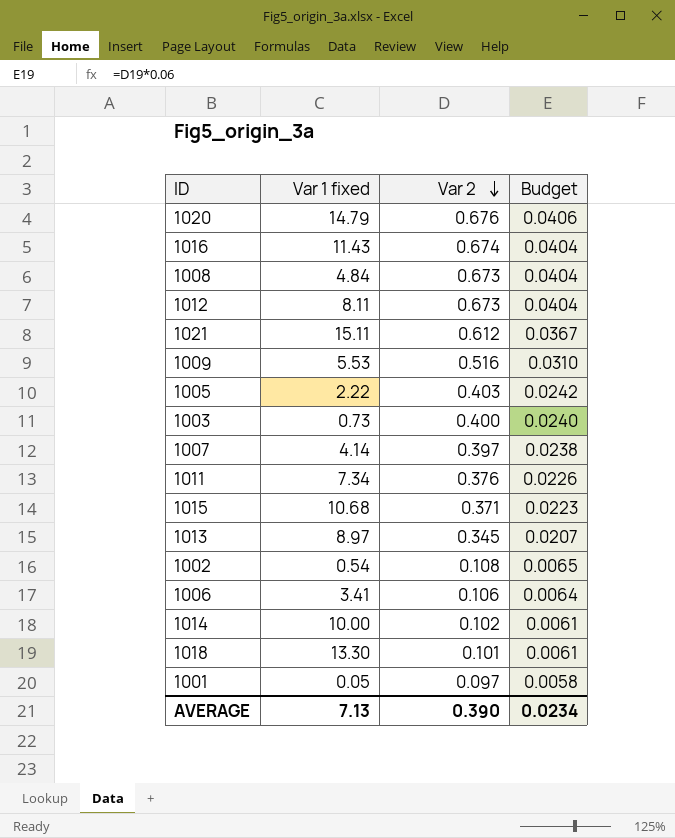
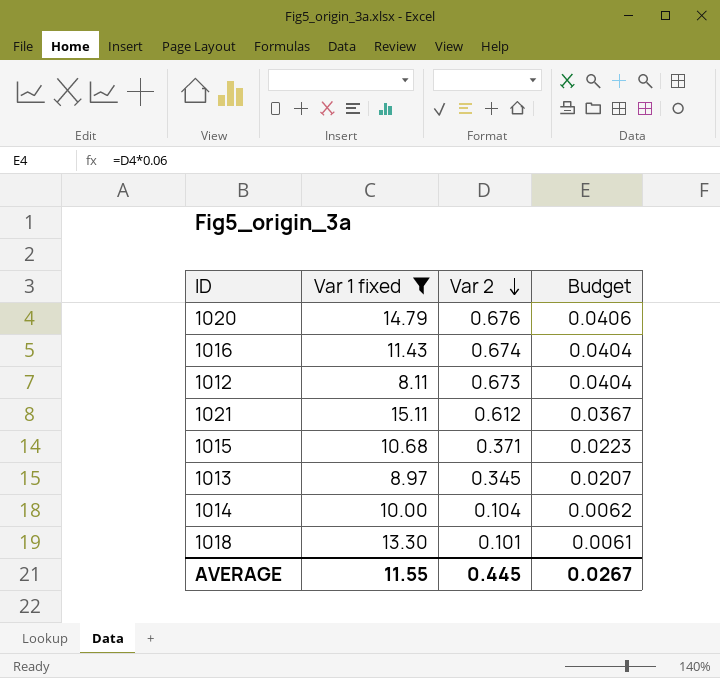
filter: none -> Var 1 fixed >= 8.11
1014 | Var 2: 0.102 -> 0.104
1014 | Budget: 0.0061 -> 0.0062
AVERAGE | Var 1 fixed: 7.13 -> 11.55
AVERAGE | Var 2: 0.390 -> 0.445
AVERAGE | Budget: 0.0234 -> 0.0267

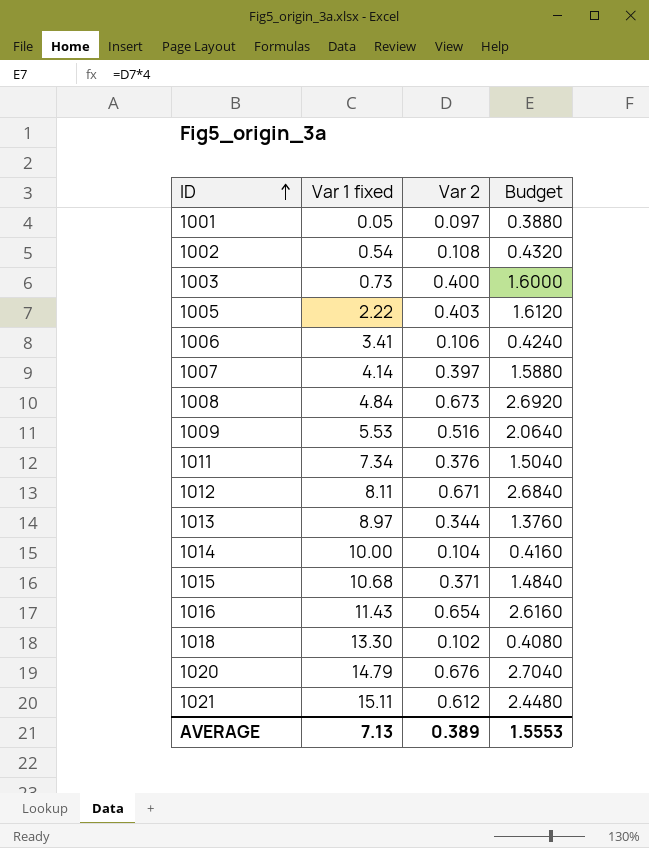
filter: Var 1 fixed >= 8.11 -> none
row order: Var 2 descending -> ID ascending
column Budget | formula: [Var 2] * 0.06 -> [Var 2] * 4
1012 | Var 2: 0.673 -> 0.671
1013 | Var 2: 0.345 -> 0.344
1016 | Var 2: 0.674 -> 0.654
1018 | Var 2: 0.101 -> 0.102
AVERAGE | Var 1 fixed: 11.55 -> 7.13
AVERAGE | Var 2: 0.445 -> 0.389
AVERAGE | Budget: 0.0267 -> 1.5553

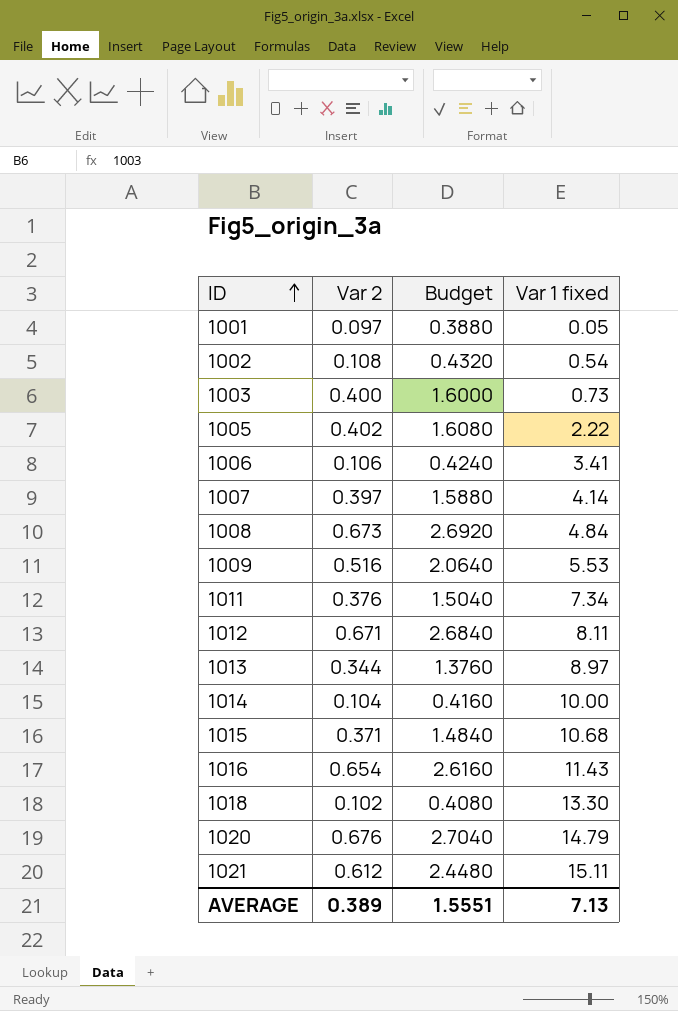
column Var 1 fixed | position: 2 -> 4
1005 | Var 2: 0.403 -> 0.402
1005 | Budget: 1.6120 -> 1.6080
AVERAGE | Budget: 1.5553 -> 1.5551

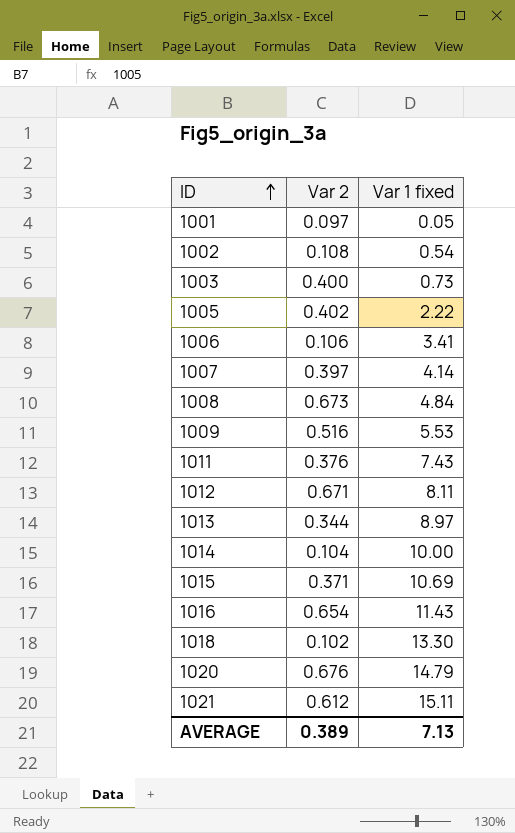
column Budget | formula: [Var 2] * 4 -> none
1011 | Var 1 fixed: 7.34 -> 7.43
1015 | Var 1 fixed: 10.68 -> 10.69

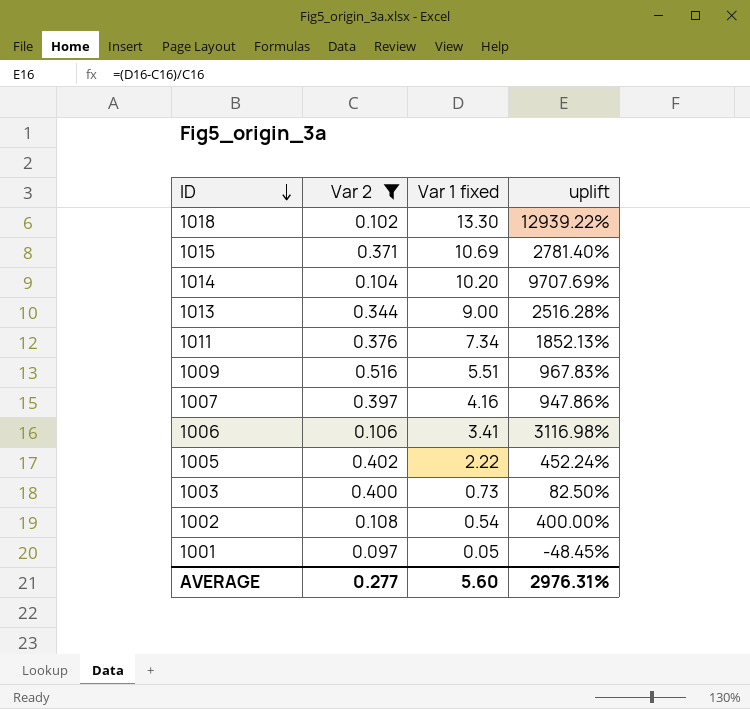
filter: none -> Var 2 <= 0.516
row order: ID ascending -> ID descending
column uplift | formula: none -> ([Var 1 fixed] - [Var 2]) / [Var 2]
1014 | Var 1 fixed: 10.00 -> 10.20
1013 | Var 1 fixed: 8.97 -> 9.00
1011 | Var 1 fixed: 7.43 -> 7.34
1009 | Var 1 fixed: 5.53 -> 5.51
1007 | Var 1 fixed: 4.14 -> 4.16
AVERAGE | Var 2: 0.389 -> 0.277
AVERAGE | Var 1 fixed: 7.13 -> 5.60

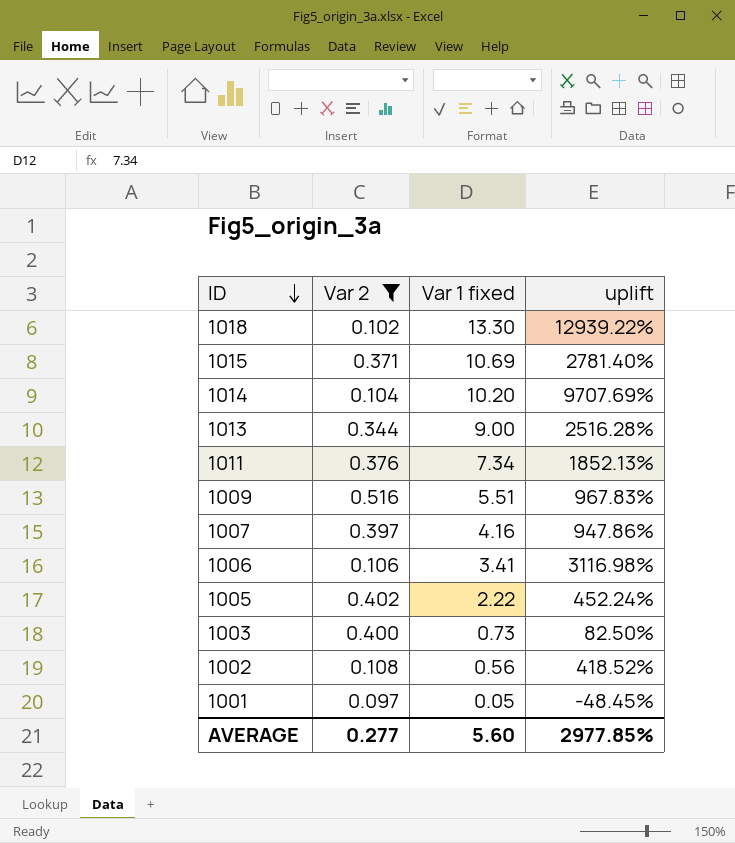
1002 | Var 1 fixed: 0.54 -> 0.56
1002 | uplift: 400.00% -> 418.52%
AVERAGE | uplift: 2976.31% -> 2977.85%

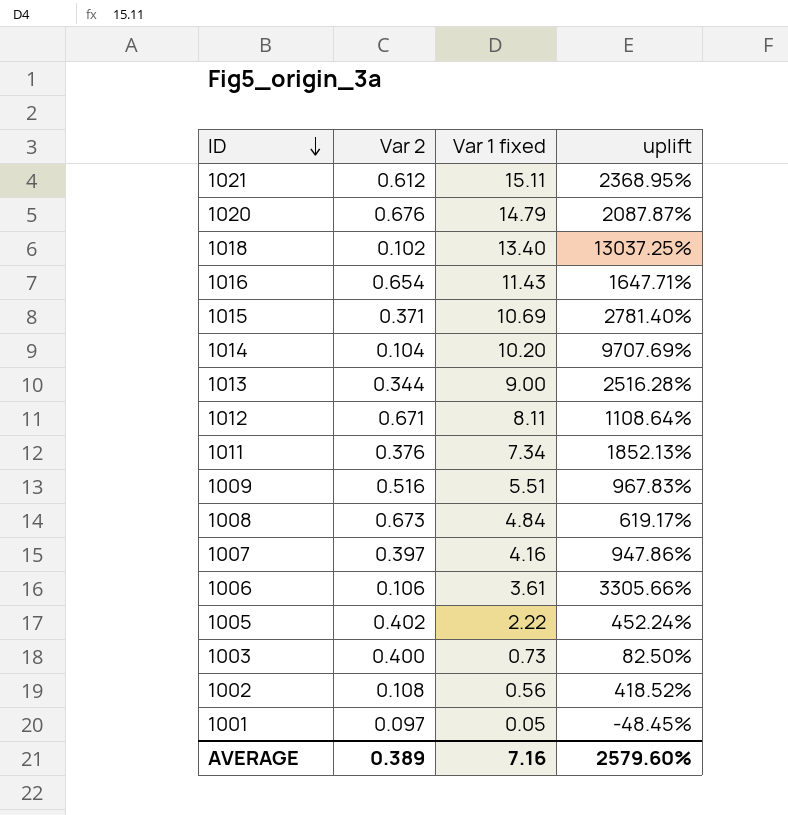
filter: Var 2 <= 0.516 -> none
1018 | Var 1 fixed: 13.30 -> 13.40
1018 | uplift: 12939.22% -> 13037.25%
1006 | Var 1 fixed: 3.41 -> 3.61
1006 | uplift: 3116.98% -> 3305.66%
AVERAGE | Var 2: 0.277 -> 0.389
AVERAGE | Var 1 fixed: 5.60 -> 7.16
AVERAGE | uplift: 2977.85% -> 2579.60%

